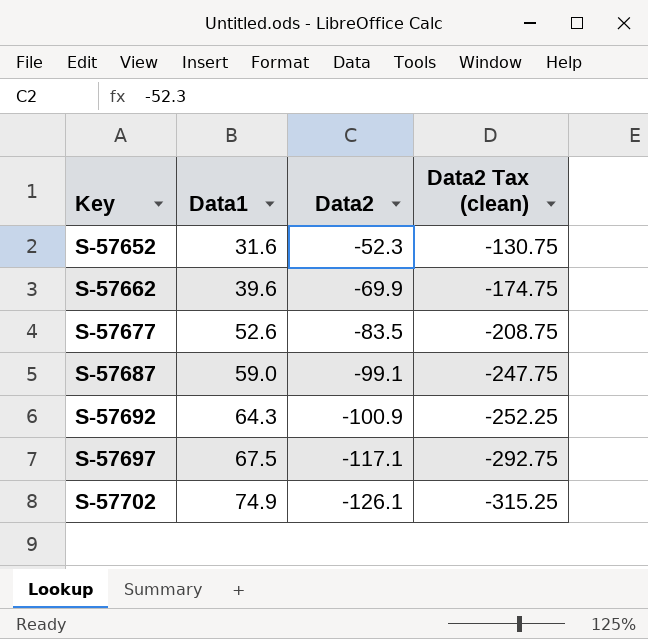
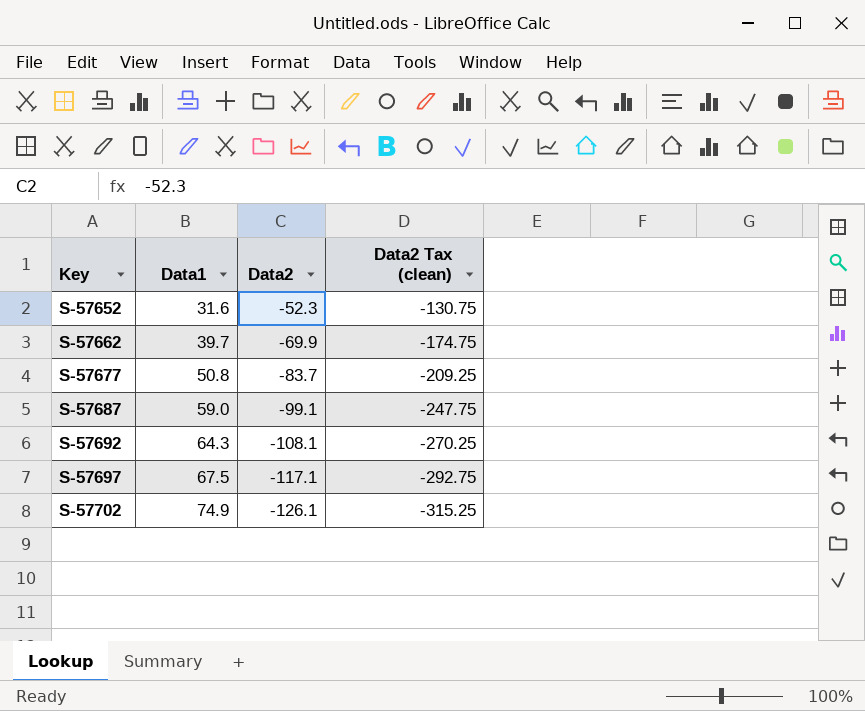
S-57662 | Data1: 39.6 -> 39.7
S-57677 | Data1: 52.6 -> 50.8
S-57677 | Data2: -83.5 -> -83.7
S-57677 | Data2 Tax (clean): -208.75 -> -209.25
S-57692 | Data2: -100.9 -> -108.1
S-57692 | Data2 Tax (clean): -252.25 -> -270.25

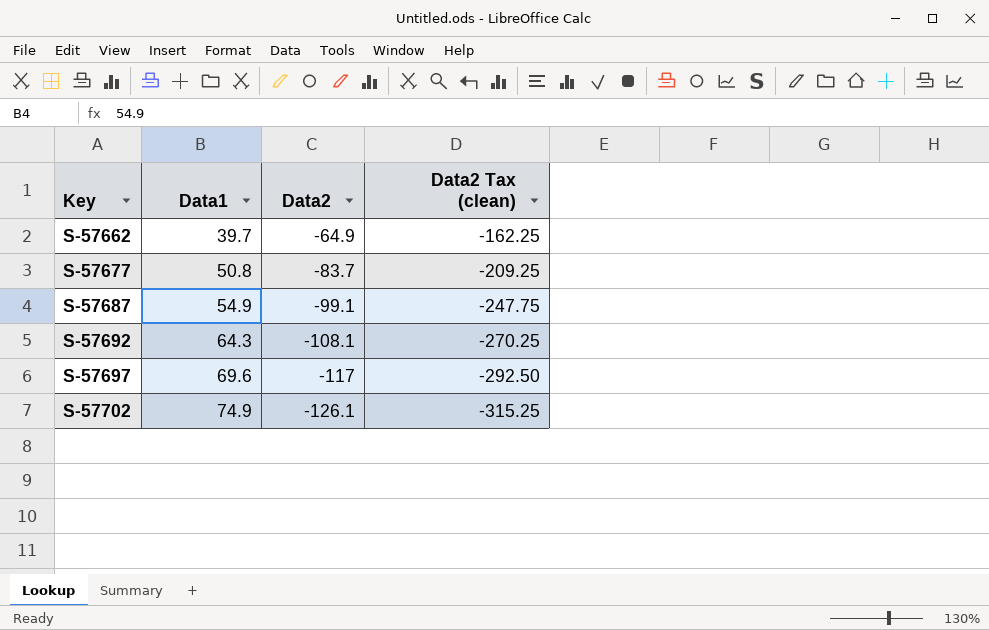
row S-57652: 31.6 | -52.3 | -130.75 -> none
S-57662 | Data2: -69.9 -> -64.9
S-57662 | Data2 Tax (clean): -174.75 -> -162.25
S-57687 | Data1: 59.0 -> 54.9
S-57697 | Data1: 67.5 -> 69.6
S-57697 | Data2: -117.1 -> -117
S-57697 | Data2 Tax (clean): -292.75 -> -292.50

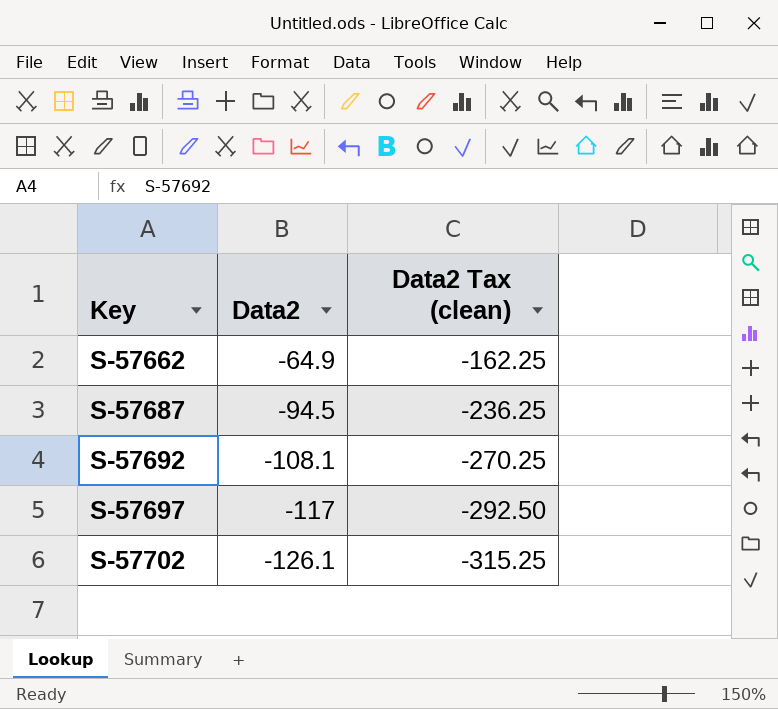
column Data1 | position: 2 -> none
row S-57677: 50.8 | -83.7 | -209.25 -> none
S-57687 | Data2: -99.1 -> -94.5
S-57687 | Data2 Tax (clean): -247.75 -> -236.25

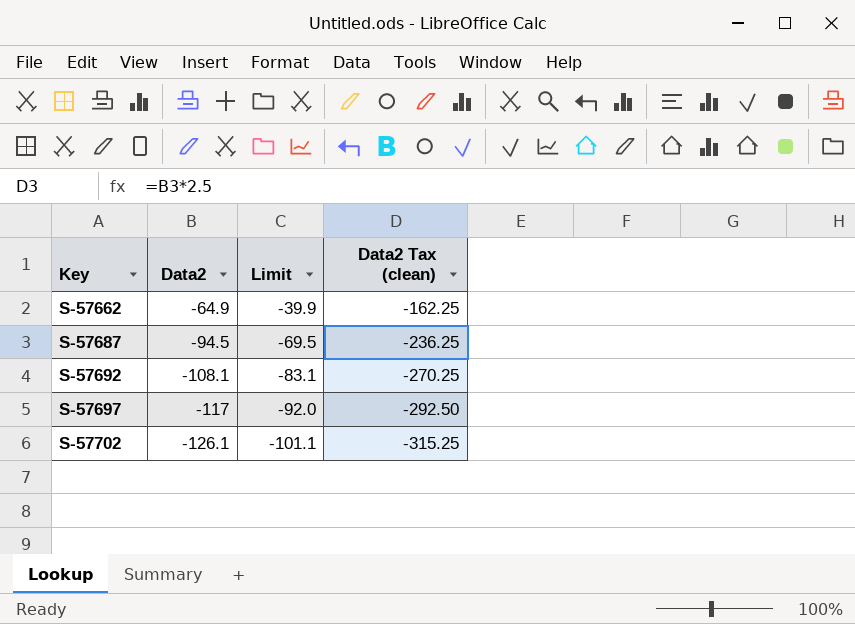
column Limit | formula: none -> [Data2] + 25

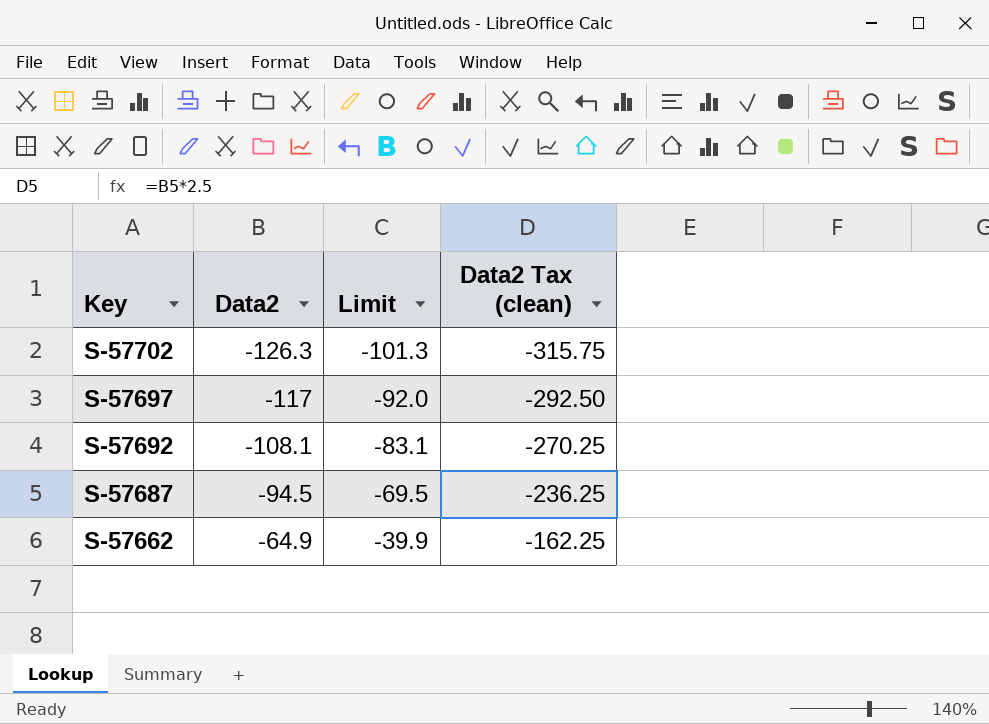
row order: Key ascending -> Key descending
S-57702 | Data2: -126.1 -> -126.3
S-57702 | Limit: -101.1 -> -101.3
S-57702 | Data2 Tax (clean): -315.25 -> -315.75

